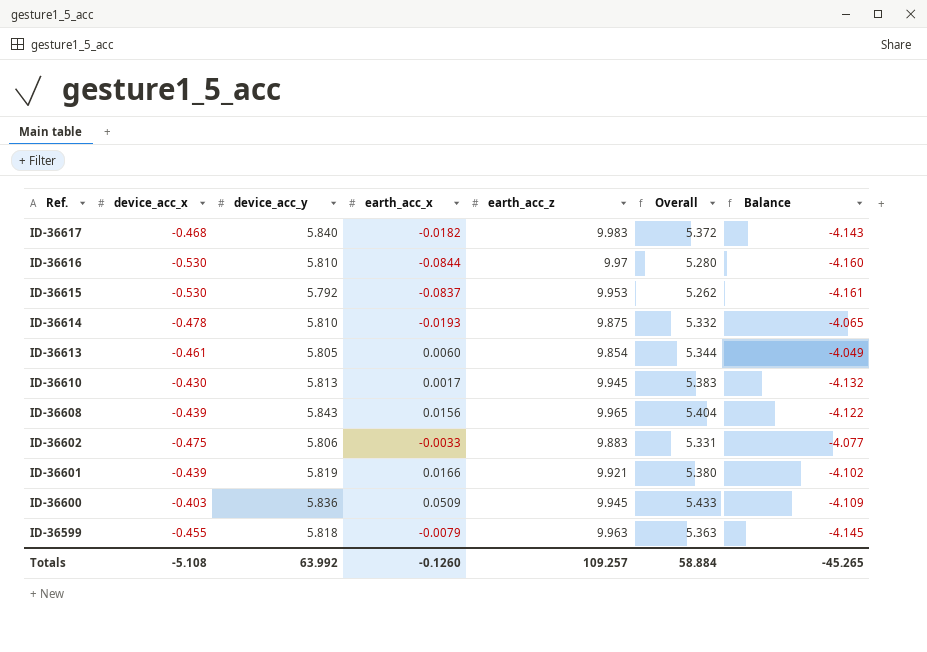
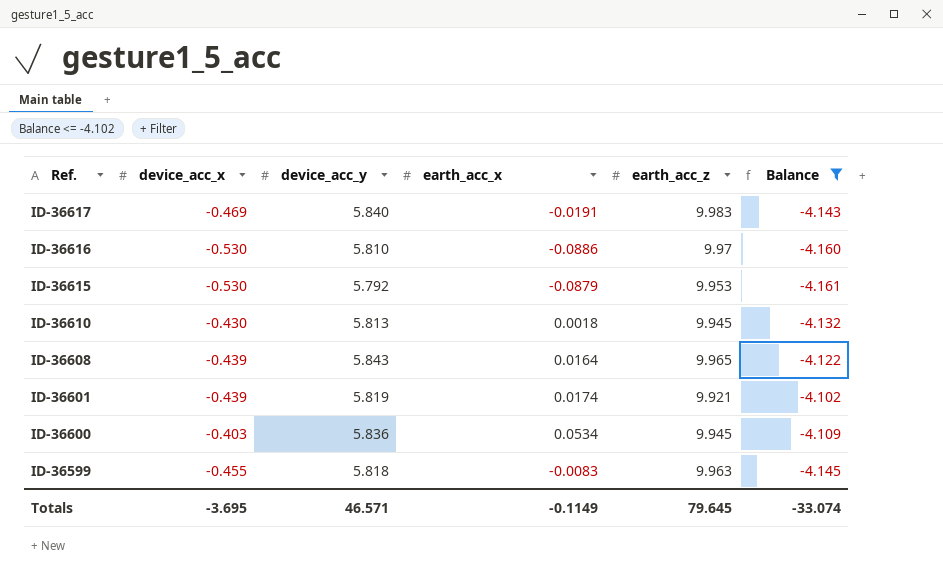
filter: none -> Balance <= -4.102
column Overall | formula: [device_acc_x] + [device_acc_y] -> none
ID-36617 | device_acc_x: -0.468 -> -0.469
ID-36617 | earth_acc_x: -0.0182 -> -0.0191
ID-36616 | earth_acc_x: -0.0844 -> -0.0886
ID-36615 | earth_acc_x: -0.0837 -> -0.0879
ID-36610 | earth_acc_x: 0.0017 -> 0.0018
ID-36608 | earth_acc_x: 0.0156 -> 0.0164
ID-36601 | earth_acc_x: 0.0166 -> 0.0174
ID-36600 | earth_acc_x: 0.0509 -> 0.0534
ID-36599 | earth_acc_x: -0.0079 -> -0.0083
Totals | device_acc_x: -5.108 -> -3.695
Totals | device_acc_y: 63.992 -> 46.571
Totals | earth_acc_x: -0.1260 -> -0.1149
Totals | earth_acc_z: 109.257 -> 79.645
Totals | Balance: -45.265 -> -33.074

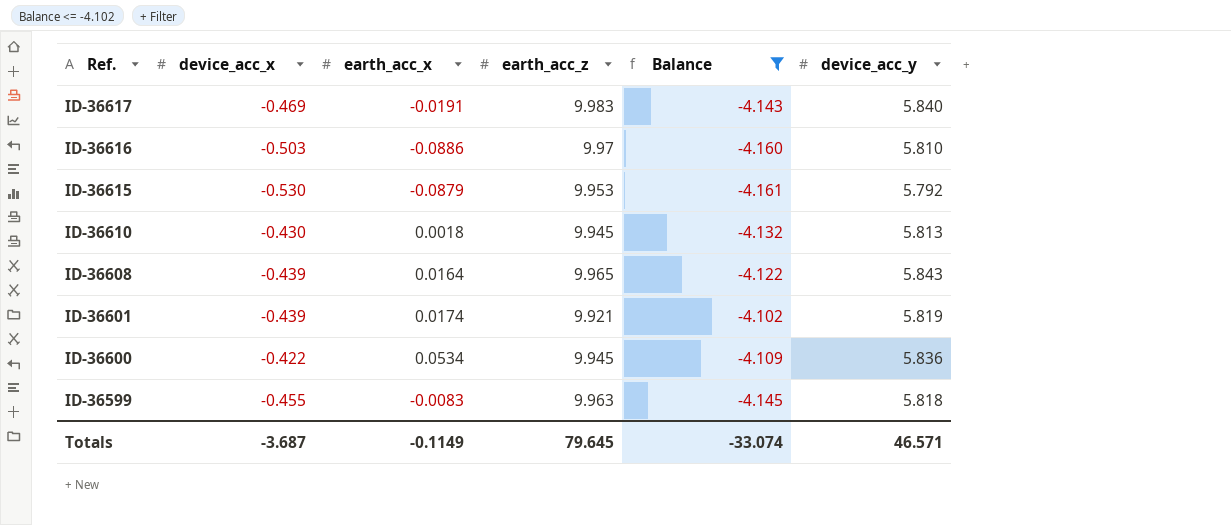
column device_acc_y | position: 3 -> 6
ID-36616 | device_acc_x: -0.530 -> -0.503
ID-36600 | device_acc_x: -0.403 -> -0.422
Totals | device_acc_x: -3.695 -> -3.687

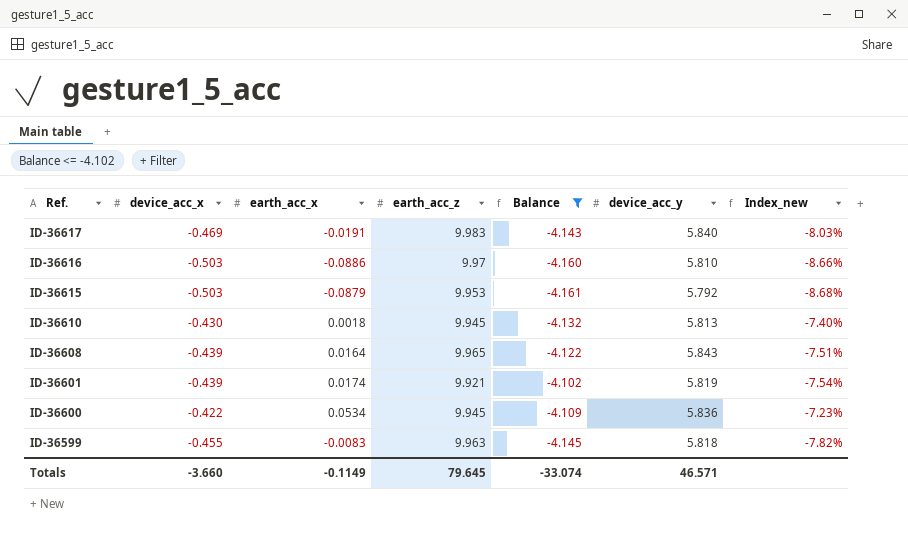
column Index_new | formula: none -> [device_acc_x] / [device_acc_y]
ID-36615 | device_acc_x: -0.530 -> -0.503
Totals | device_acc_x: -3.687 -> -3.660

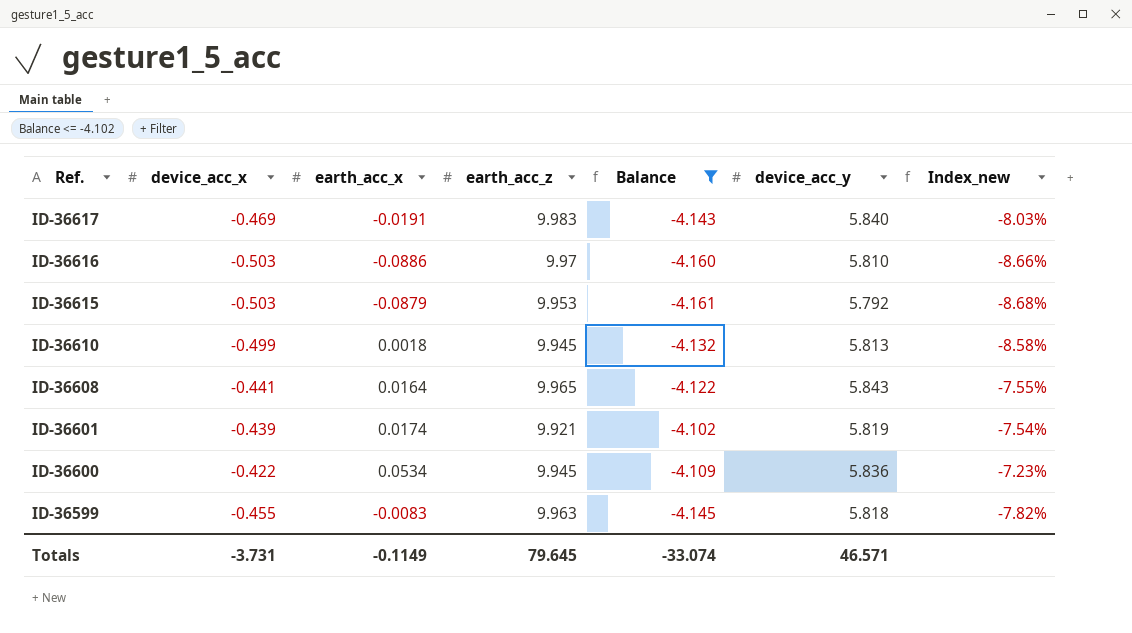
ID-36610 | device_acc_x: -0.430 -> -0.499
ID-36610 | Index_new: -7.40% -> -8.58%
ID-36608 | device_acc_x: -0.439 -> -0.441
ID-36608 | Index_new: -7.51% -> -7.55%
Totals | device_acc_x: -3.660 -> -3.731

